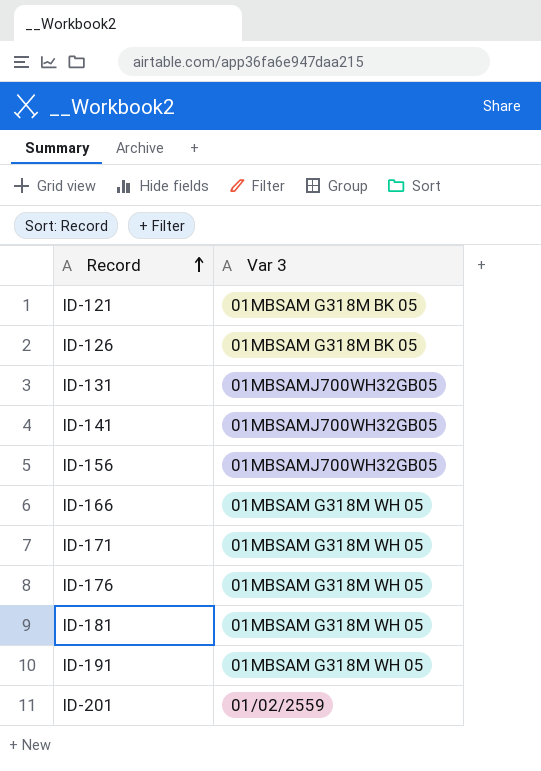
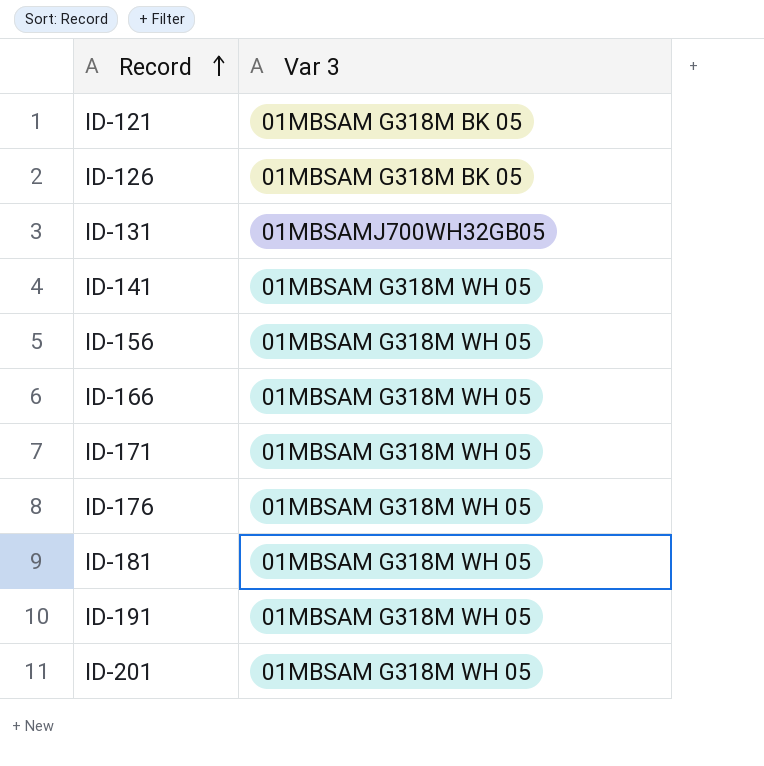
ID-141 | Var 3: 01MBSAMJ700WH32GB05 -> 01MBSAM G318M WH 05
ID-156 | Var 3: 01MBSAMJ700WH32GB05 -> 01MBSAM G318M WH 05
ID-201 | Var 3: 01/02/2559 -> 01MBSAM G318M WH 05

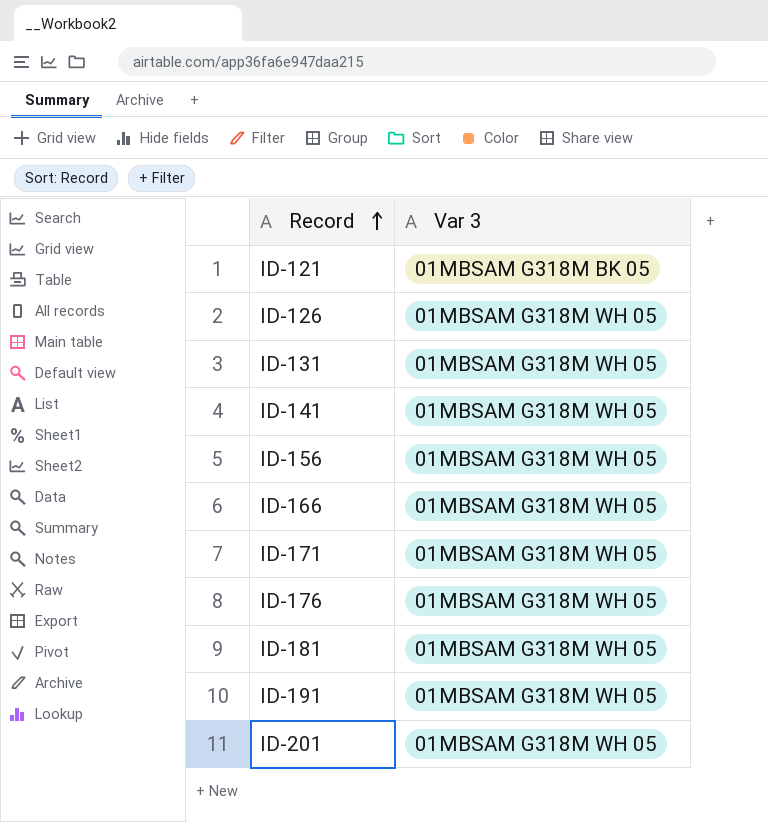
ID-126 | Var 3: 01MBSAM G318M BK 05 -> 01MBSAM G318M WH 05
ID-131 | Var 3: 01MBSAMJ700WH32GB05 -> 01MBSAM G318M WH 05

